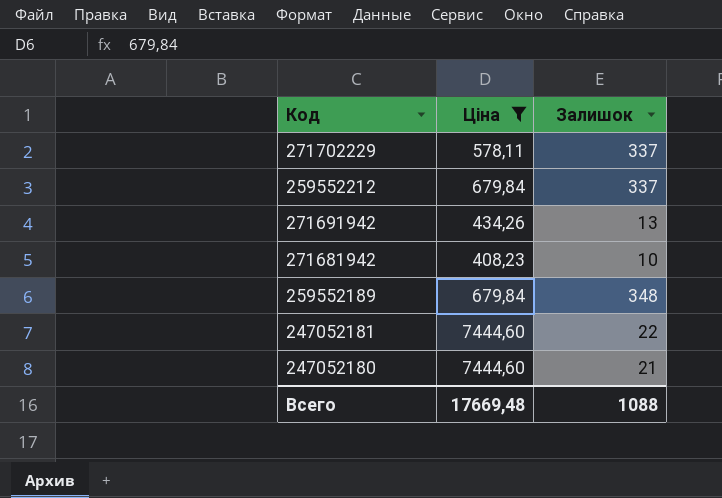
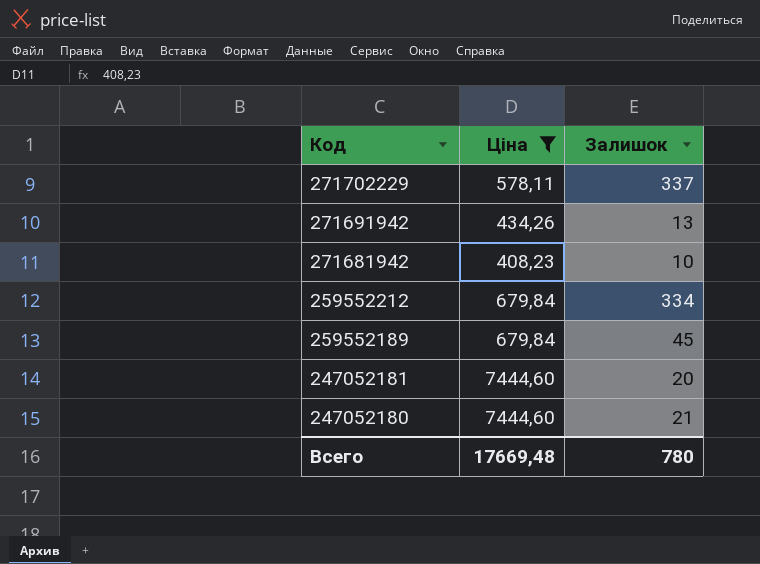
row order: none -> Код descending
259552212 | Залишок: 337 -> 334
259552189 | Залишок: 348 -> 45
247052181 | Залишок: 22 -> 20
Всего | Залишок: 1088 -> 780

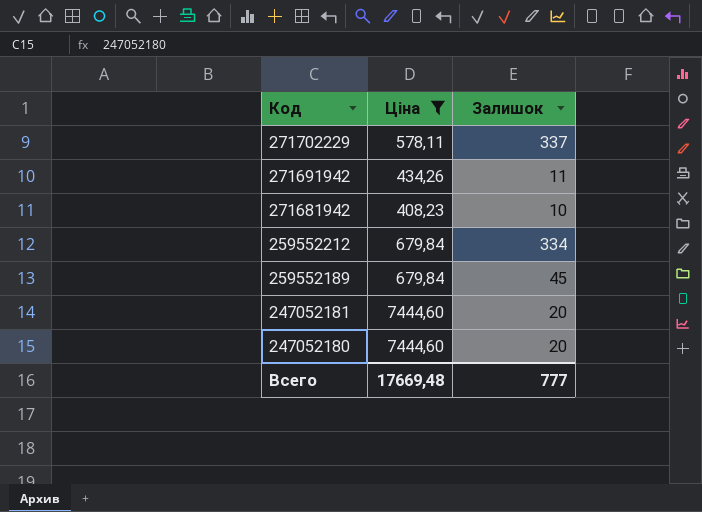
271691942 | Залишок: 13 -> 11
247052180 | Залишок: 21 -> 20
Всего | Залишок: 780 -> 777

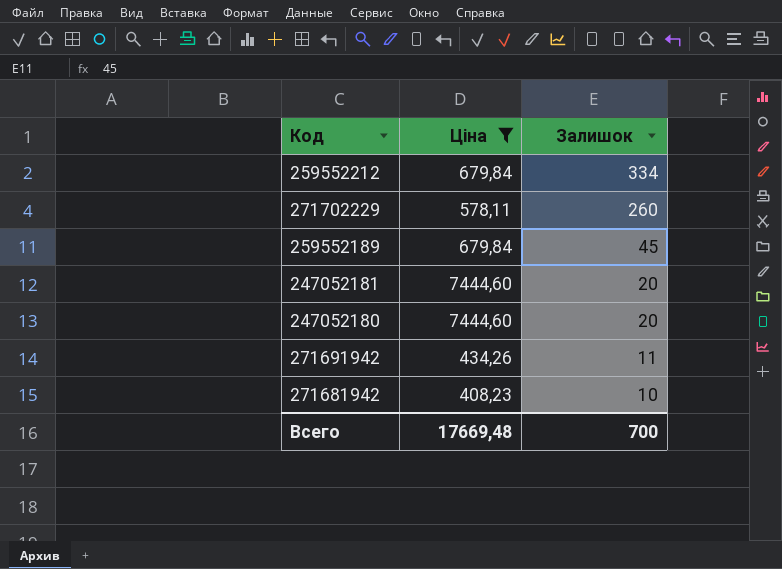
row order: Код descending -> Залишок descending
271702229 | Залишок: 337 -> 260
Всего | Залишок: 777 -> 700

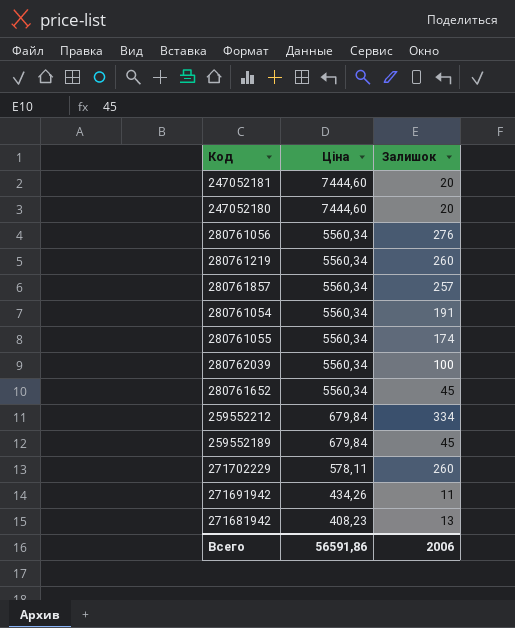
filter: Ціна != 5560,34 -> none
row order: Залишок descending -> Ціна descending
271681942 | Залишок: 10 -> 13
Всего | Ціна: 17669,48 -> 56591,86
Всего | Залишок: 700 -> 2006

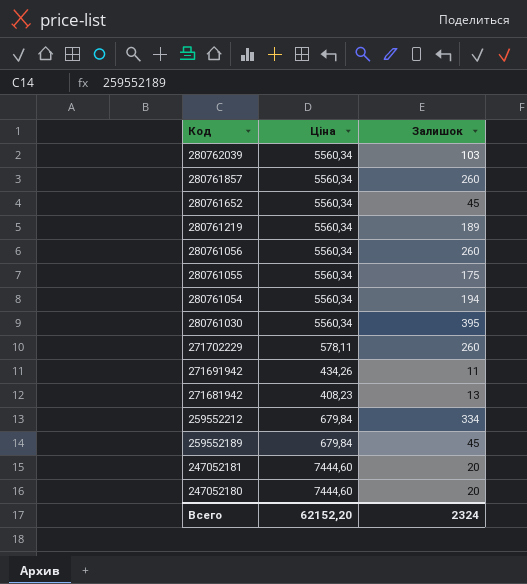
row order: Ціна descending -> Код descending
280762039 | Залишок: 100 -> 103
280761857 | Залишок: 257 -> 260
280761219 | Залишок: 260 -> 189
280761056 | Залишок: 276 -> 260
280761055 | Залишок: 174 -> 175
280761054 | Залишок: 191 -> 194
row 280761030: none -> 5560,34 | 395
Всего | Ціна: 56591,86 -> 62152,20
Всего | Залишок: 2006 -> 2324

